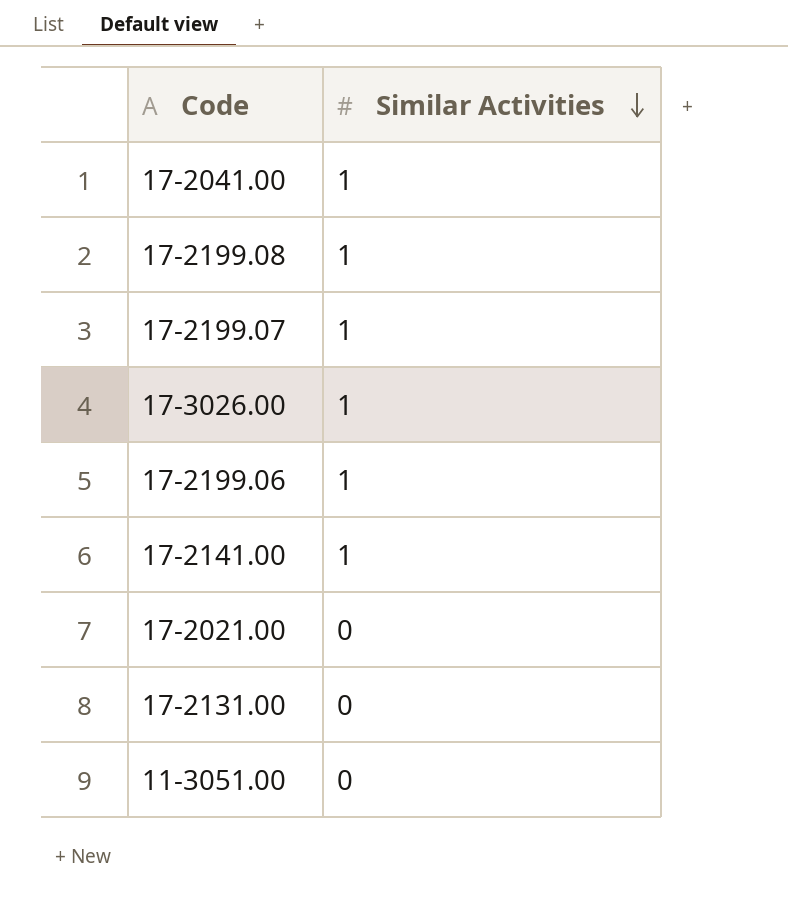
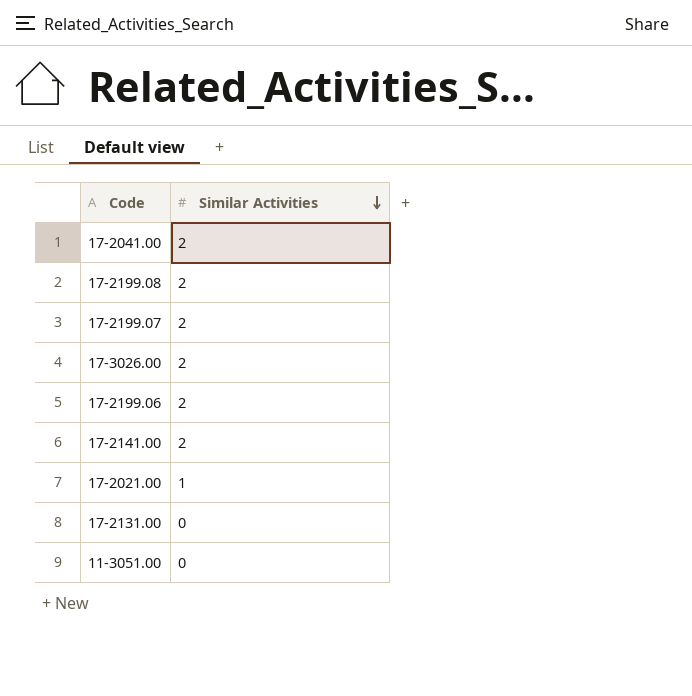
17-2041.00 | Similar Activities: 1 -> 2
17-2199.08 | Similar Activities: 1 -> 2
17-2199.07 | Similar Activities: 1 -> 2
17-3026.00 | Similar Activities: 1 -> 2
17-2199.06 | Similar Activities: 1 -> 2
17-2141.00 | Similar Activities: 1 -> 2
17-2021.00 | Similar Activities: 0 -> 1

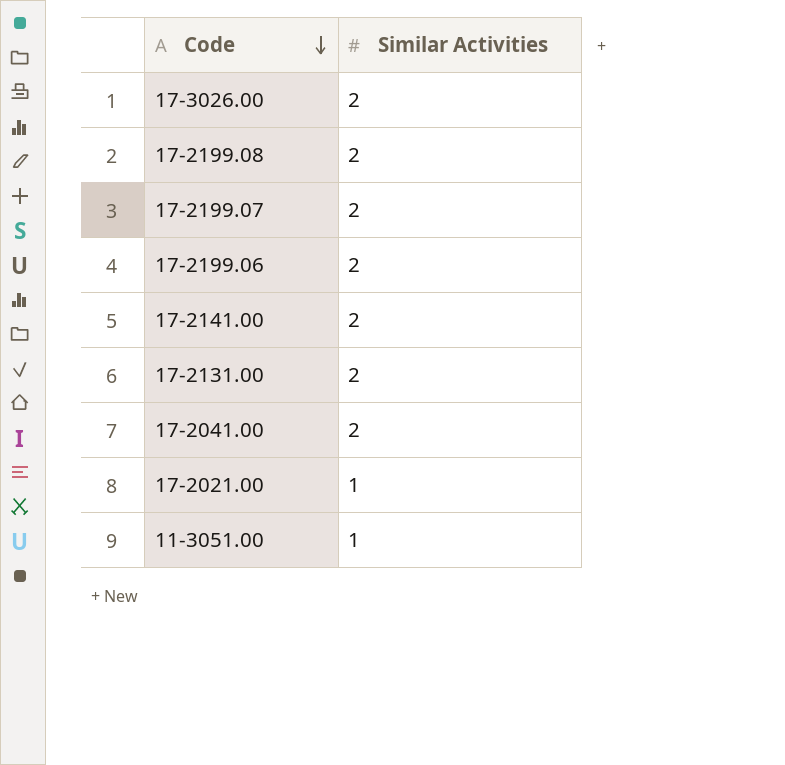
row order: Similar Activities descending -> Code descending
17-2131.00 | Similar Activities: 0 -> 2
11-3051.00 | Similar Activities: 0 -> 1

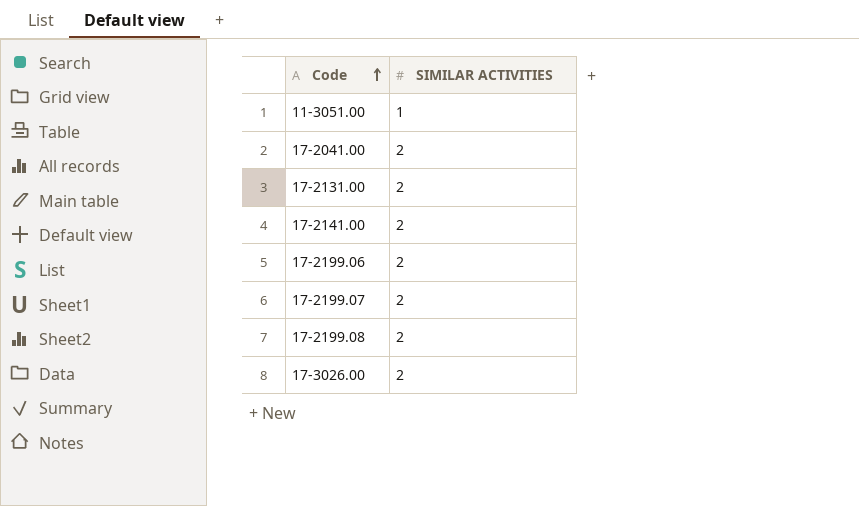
row order: Code descending -> Code ascending
column name: Similar Activities -> SIMILAR ACTIVITIES
row 17-2021.00: 1 -> none

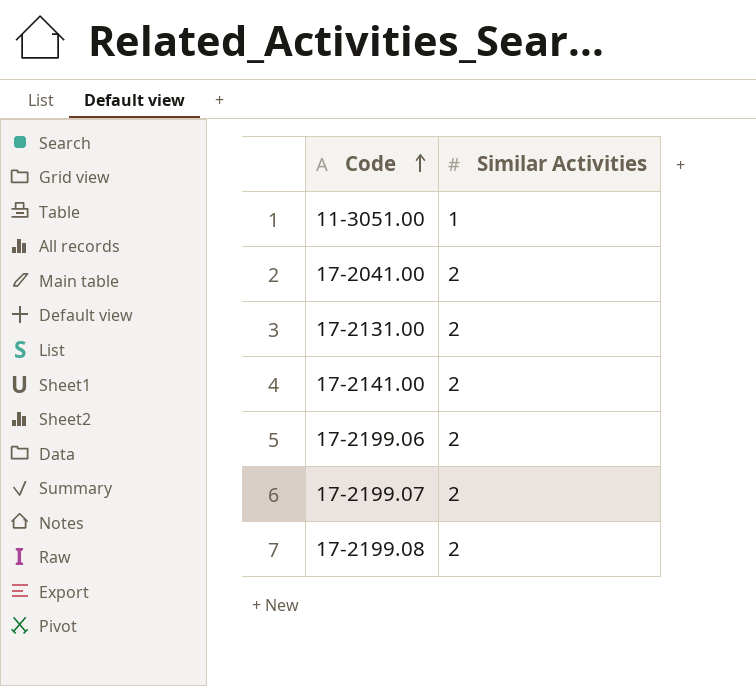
column name: SIMILAR ACTIVITIES -> Similar Activities
row 17-3026.00: 2 -> none

